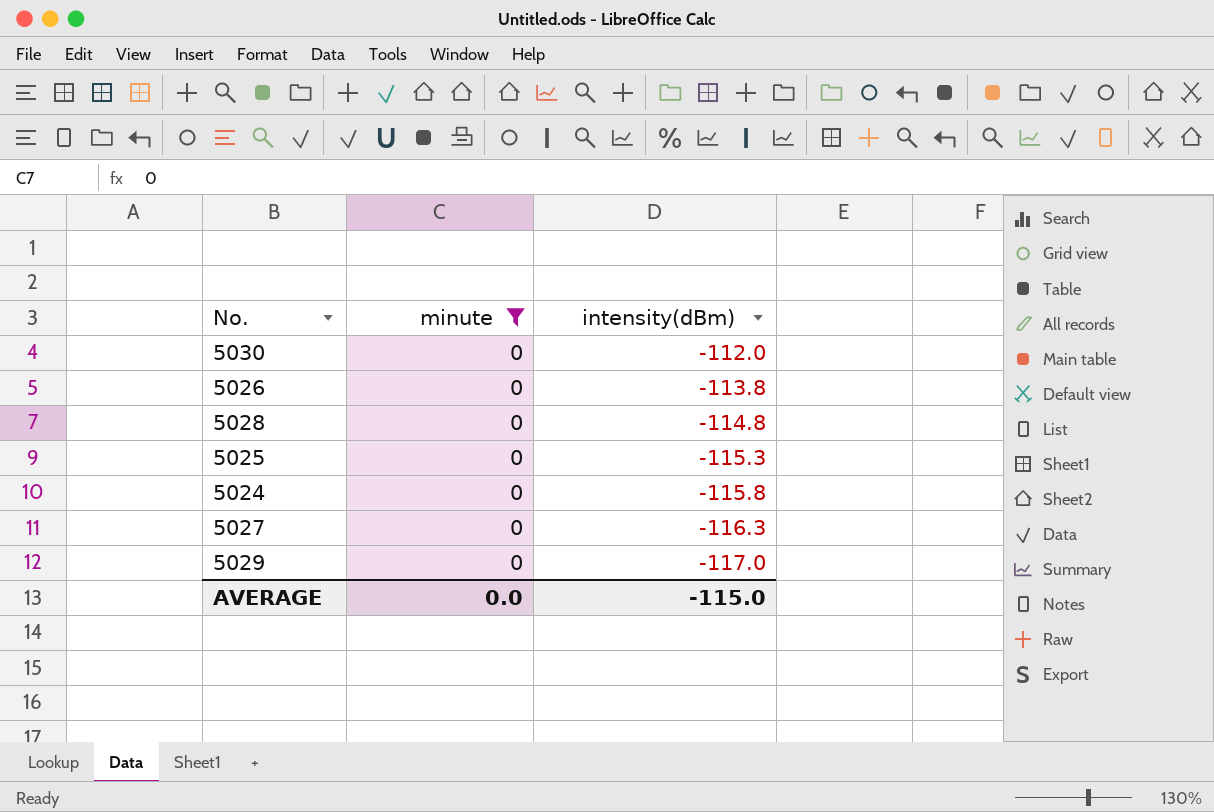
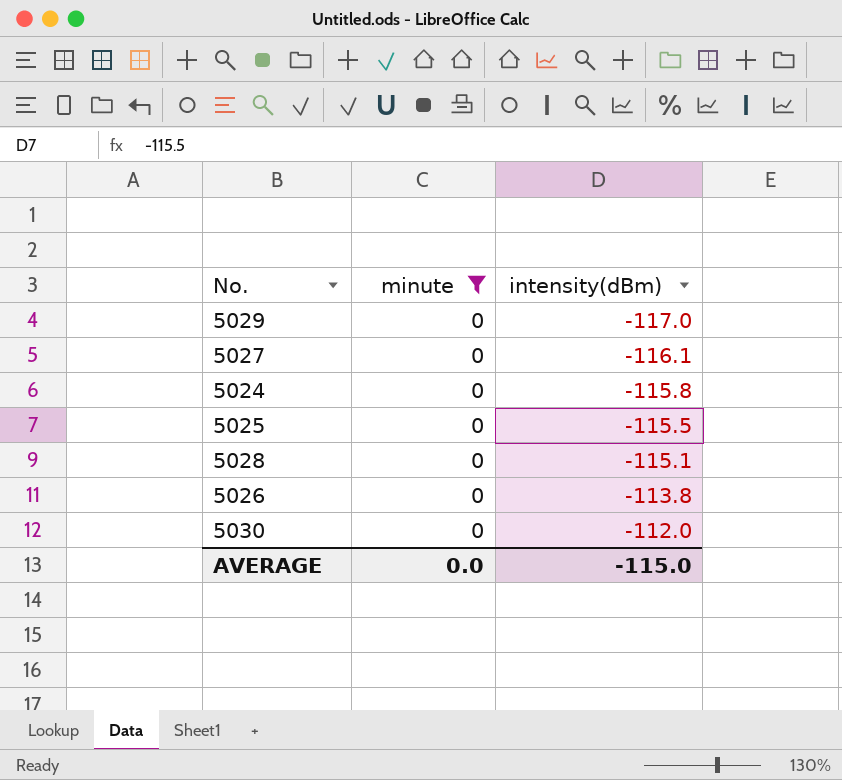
row order: intensity(dBm) descending -> intensity(dBm) ascending
5027 | intensity(dBm): -116.3 -> -116.1
5025 | intensity(dBm): -115.3 -> -115.5
5028 | intensity(dBm): -114.8 -> -115.1

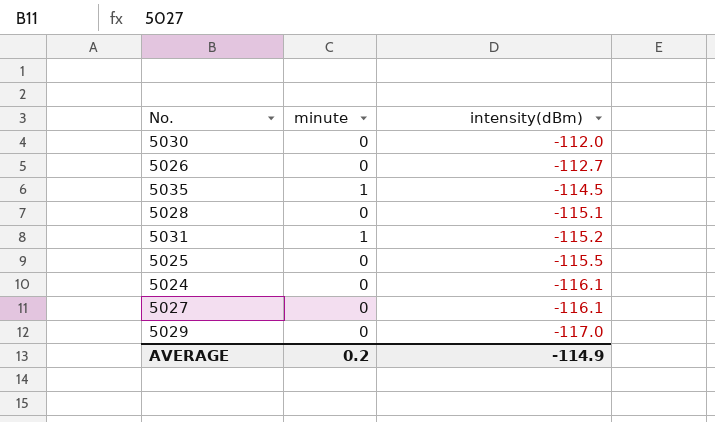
filter: minute = 0 -> none
row order: intensity(dBm) ascending -> intensity(dBm) descending
5026 | intensity(dBm): -113.8 -> -112.7
5024 | intensity(dBm): -115.8 -> -116.1
AVERAGE | minute: 0.0 -> 0.2
AVERAGE | intensity(dBm): -115.0 -> -114.9

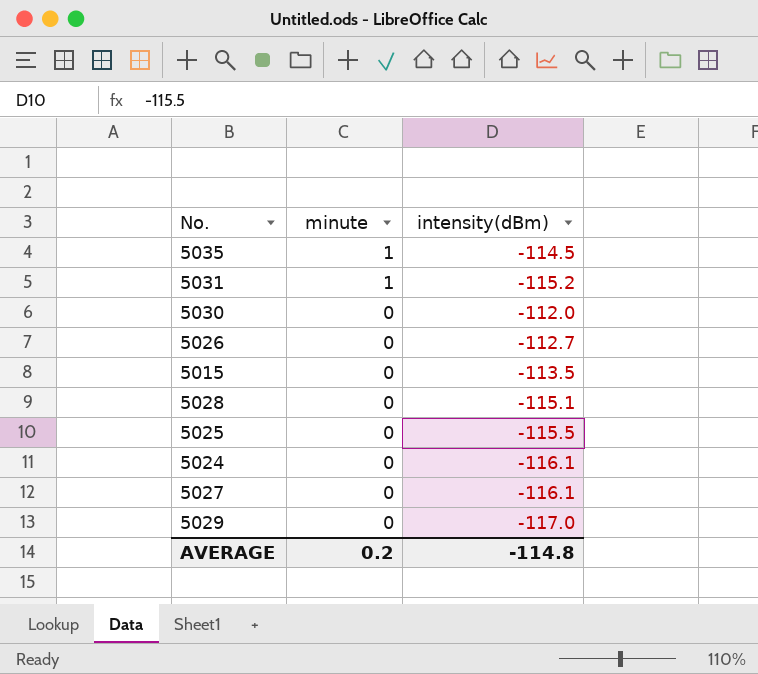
row order: intensity(dBm) descending -> minute descending
row 5015: none -> 0 | -113.5
AVERAGE | intensity(dBm): -114.9 -> -114.8

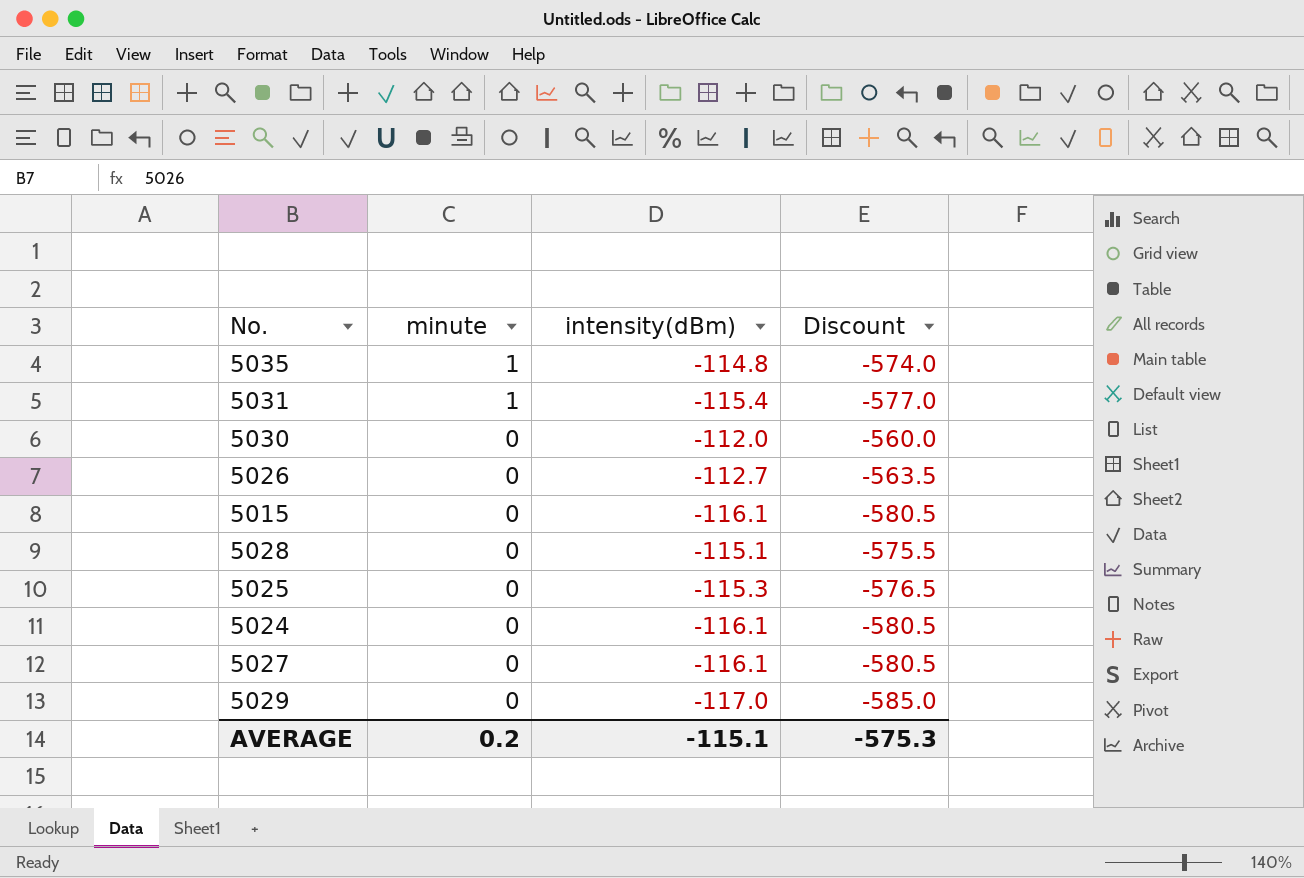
column Discount | formula: none -> [intensity(dBm)] * 5
5035 | intensity(dBm): -114.5 -> -114.8
5031 | intensity(dBm): -115.2 -> -115.4
5015 | intensity(dBm): -113.5 -> -116.1
5025 | intensity(dBm): -115.5 -> -115.3
AVERAGE | intensity(dBm): -114.8 -> -115.1

